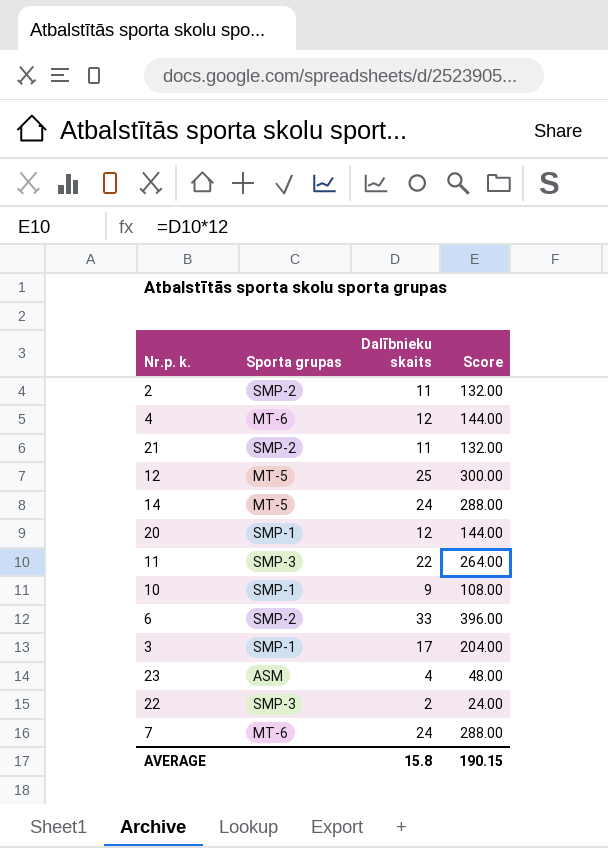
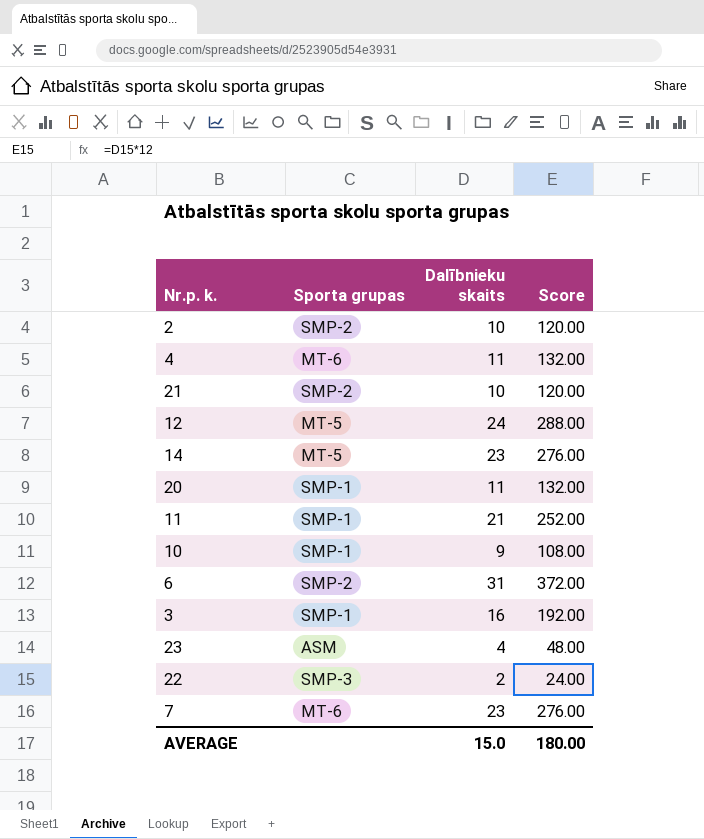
2 | Dalībnieku skaits: 11 -> 10
2 | Score: 132.00 -> 120.00
4 | Dalībnieku skaits: 12 -> 11
4 | Score: 144.00 -> 132.00
21 | Dalībnieku skaits: 11 -> 10
21 | Score: 132.00 -> 120.00
12 | Dalībnieku skaits: 25 -> 24
12 | Score: 300.00 -> 288.00
14 | Dalībnieku skaits: 24 -> 23
14 | Score: 288.00 -> 276.00
20 | Dalībnieku skaits: 12 -> 11
20 | Score: 144.00 -> 132.00
11 | Sporta grupas: SMP-3 -> SMP-1
11 | Dalībnieku skaits: 22 -> 21
11 | Score: 264.00 -> 252.00
6 | Dalībnieku skaits: 33 -> 31
6 | Score: 396.00 -> 372.00
3 | Dalībnieku skaits: 17 -> 16
3 | Score: 204.00 -> 192.00
7 | Dalībnieku skaits: 24 -> 23
7 | Score: 288.00 -> 276.00
AVERAGE | Dalībnieku skaits: 15.8 -> 15.0
AVERAGE | Score: 190.15 -> 180.00

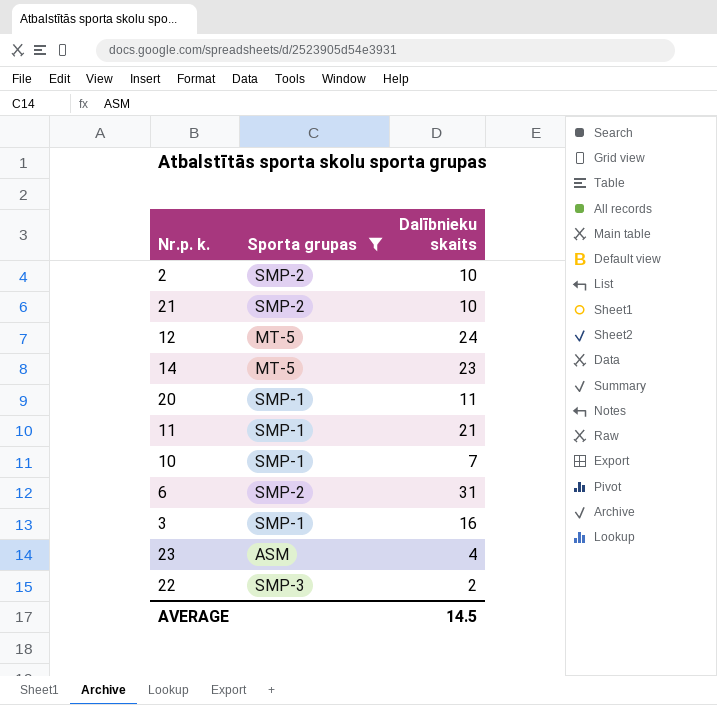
filter: none -> Sporta grupas != MT-6
column Score | formula: [Dalībnieku skaits] * 12 -> none
10 | Dalībnieku skaits: 9 -> 7
AVERAGE | Dalībnieku skaits: 15.0 -> 14.5

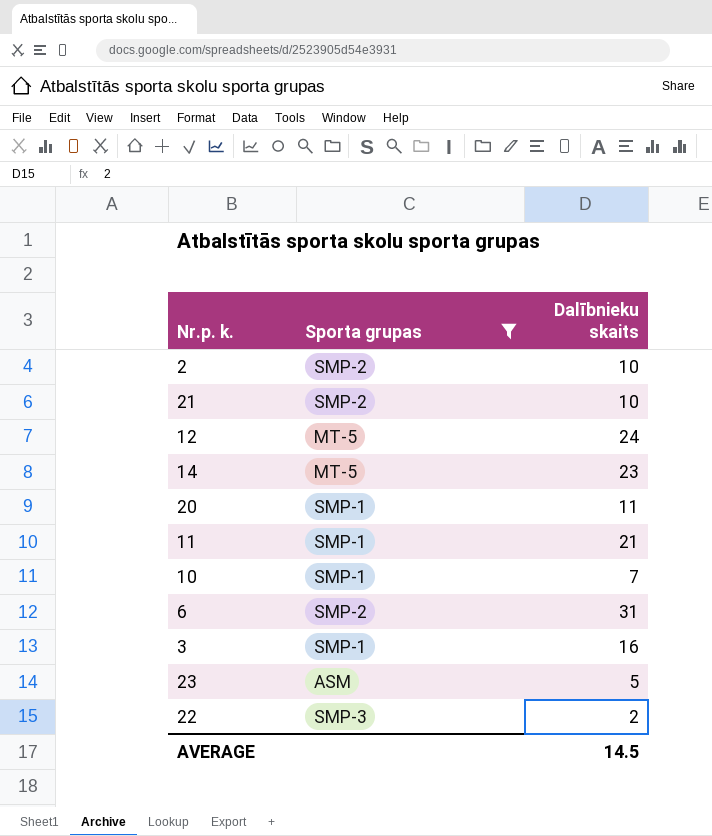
23 | Dalībnieku skaits: 4 -> 5

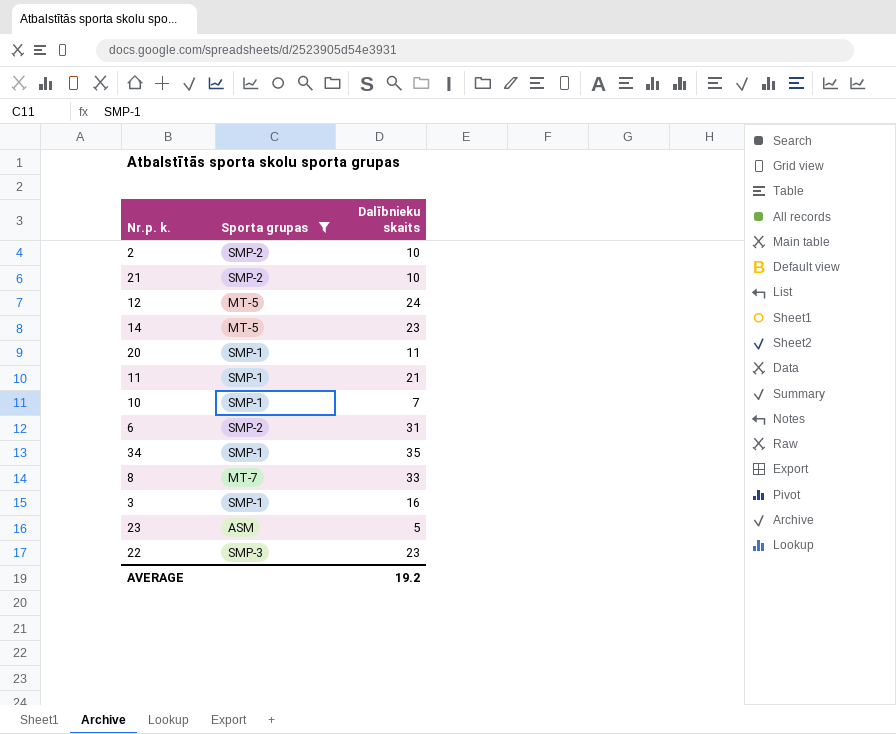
row 34: none -> SMP-1 | 35
row 8: none -> MT-7 | 33
22 | Dalībnieku skaits: 2 -> 23
AVERAGE | Dalībnieku skaits: 14.5 -> 19.2

